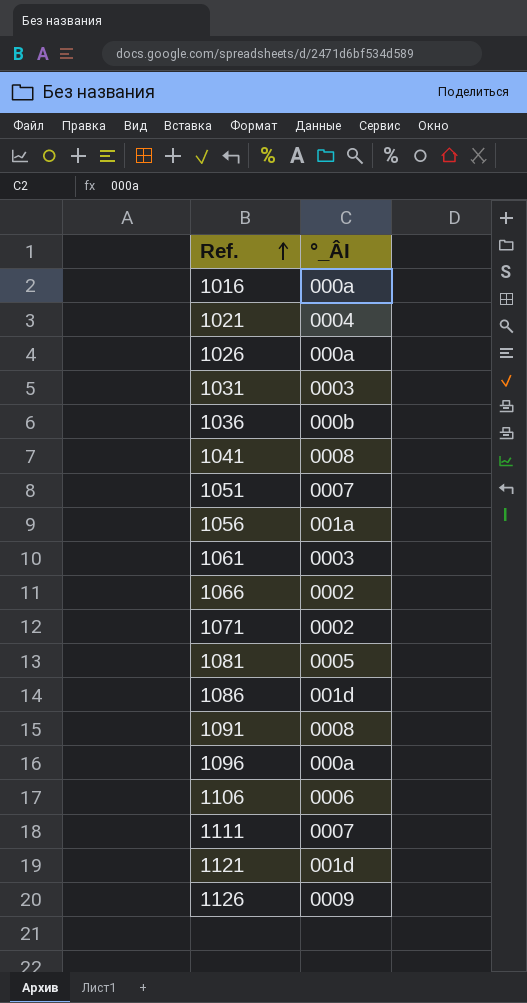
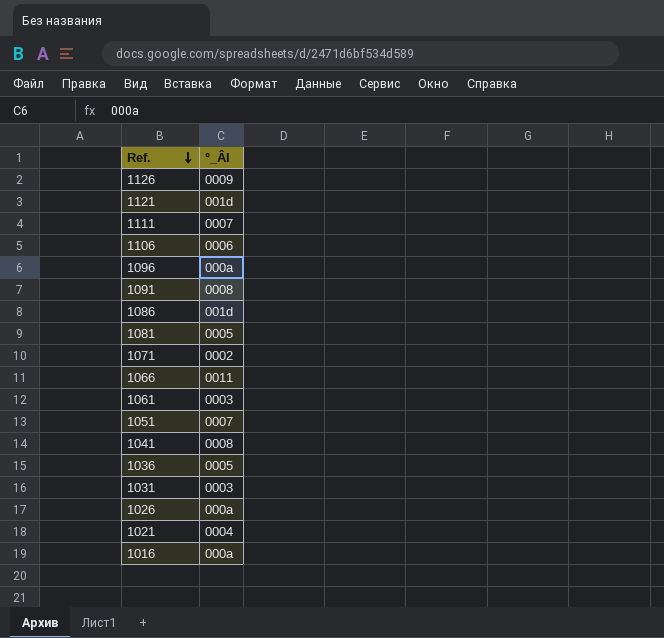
row order: Ref. ascending -> Ref. descending
row 1056: 001a -> none
1066 | °_ÂI: 0002 -> 0011
1036 | °_ÂI: 000b -> 0005

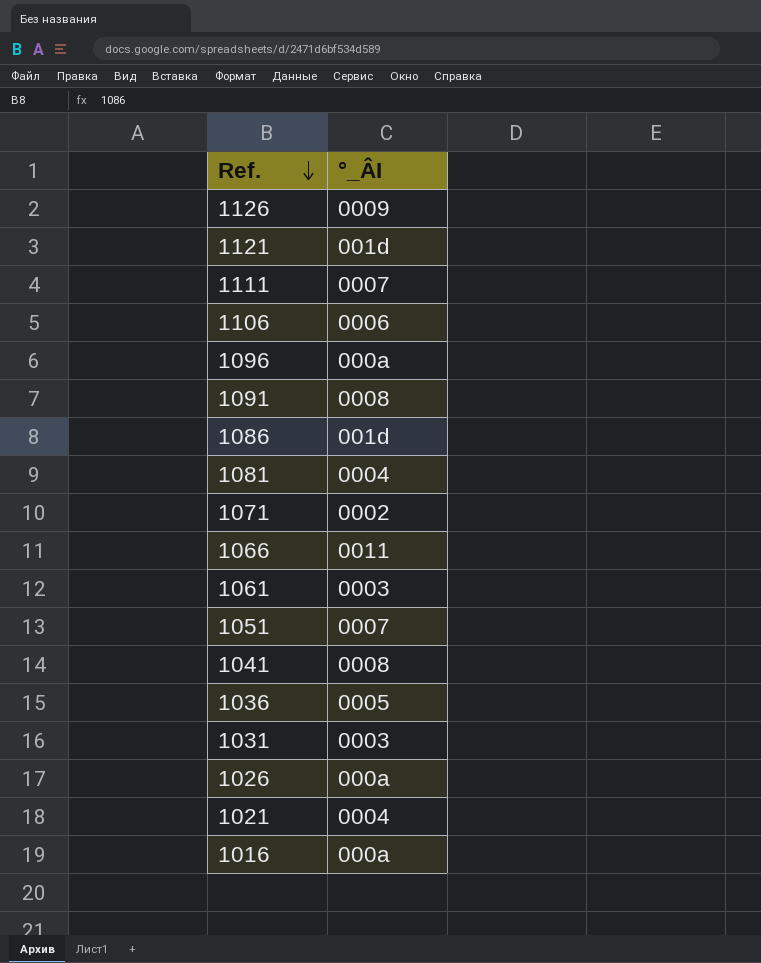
1081 | °_ÂI: 0005 -> 0004

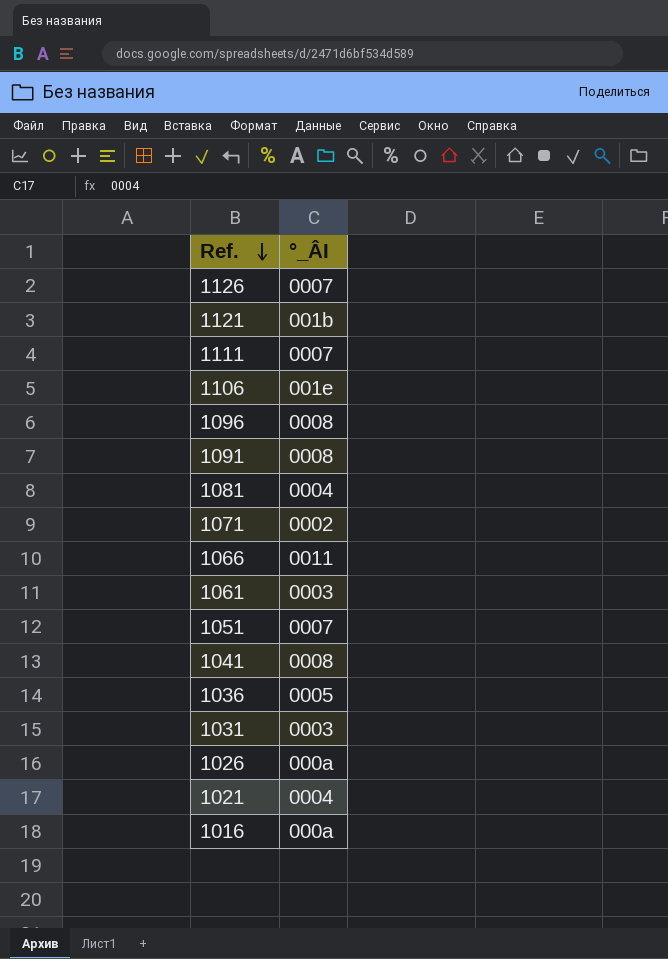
row 1086: 001d -> none
1126 | °_ÂI: 0009 -> 0007
1121 | °_ÂI: 001d -> 001b
1106 | °_ÂI: 0006 -> 001e
1096 | °_ÂI: 000a -> 0008

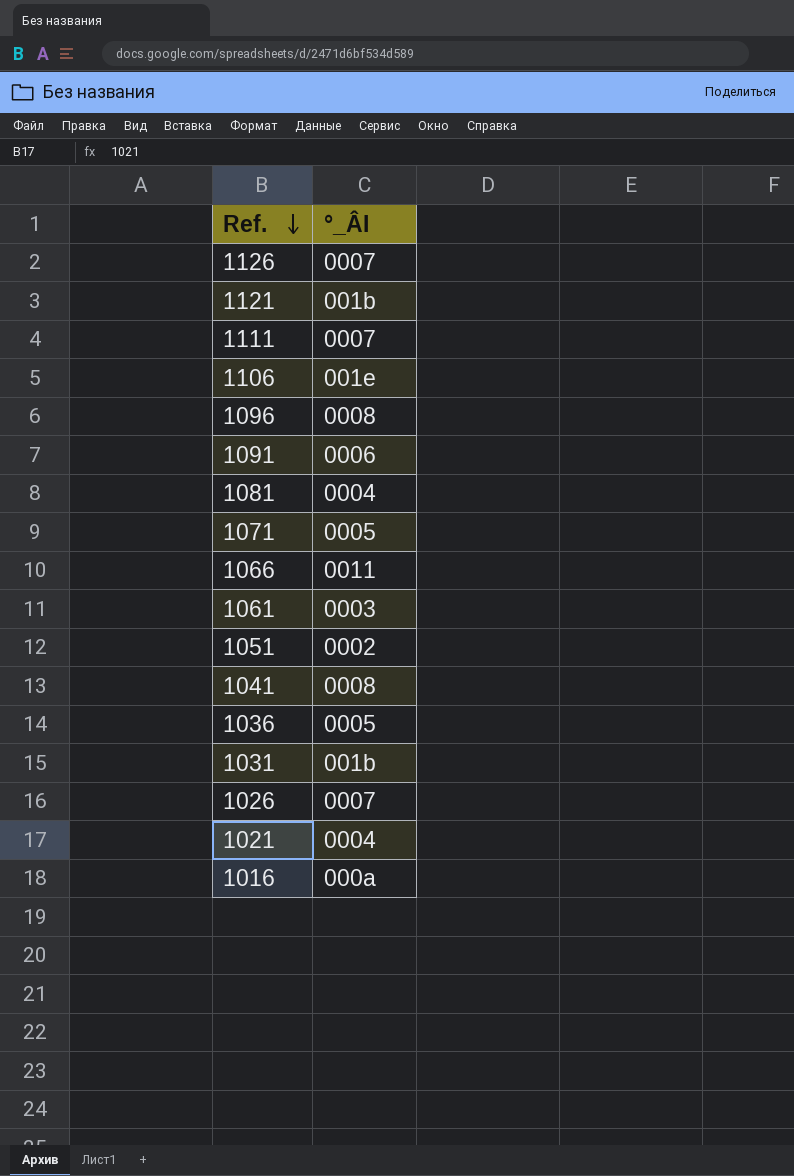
1091 | °_ÂI: 0008 -> 0006
1071 | °_ÂI: 0002 -> 0005
1051 | °_ÂI: 0007 -> 0002
1031 | °_ÂI: 0003 -> 001b
1026 | °_ÂI: 000a -> 0007

